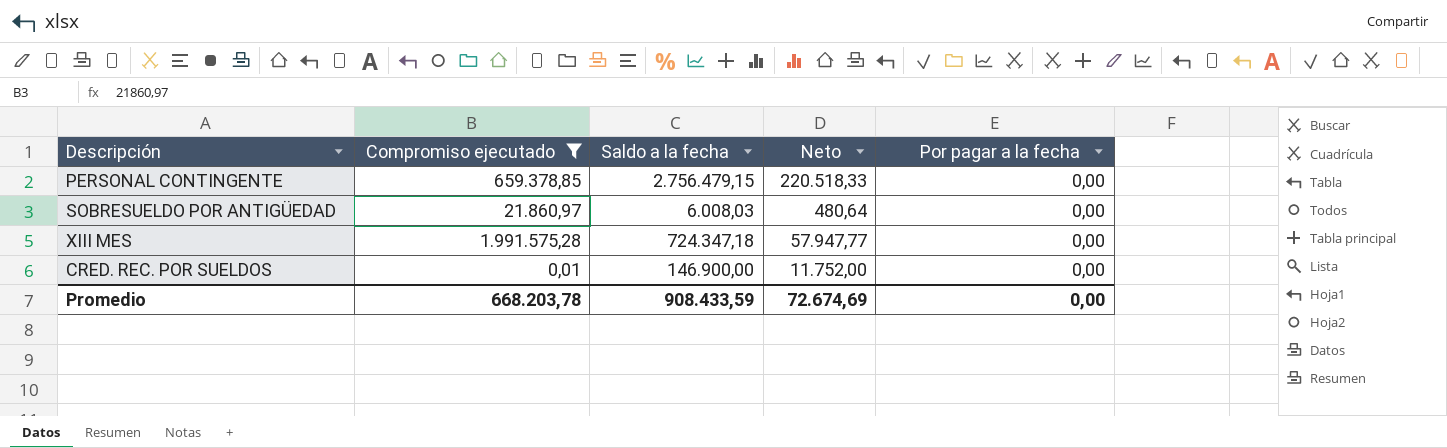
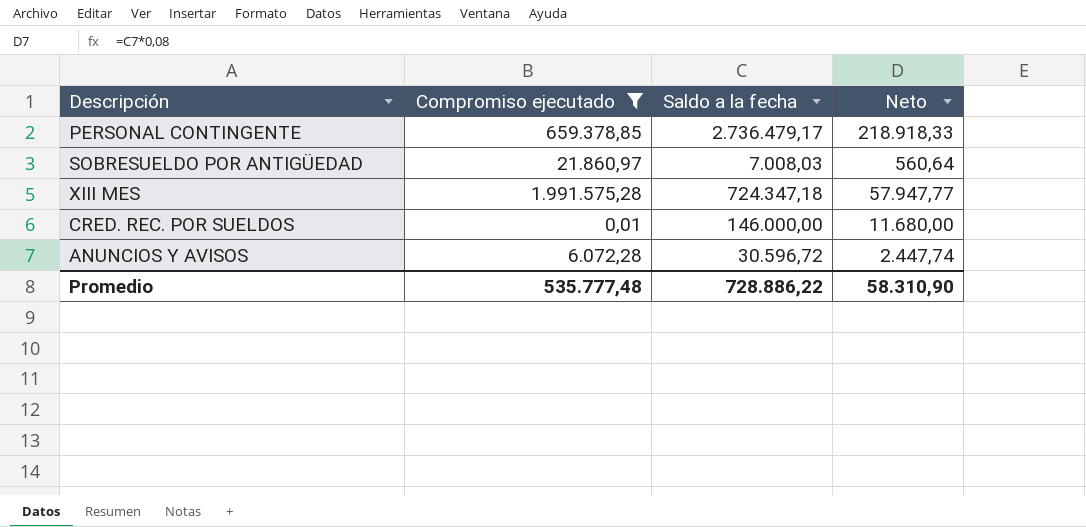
column Por pagar a la fecha | position: 5 -> none
PERSONAL CONTINGENTE | Saldo a la fecha: 2.756.479,15 -> 2.736.479,17
PERSONAL CONTINGENTE | Neto: 220.518,33 -> 218.918,33
SOBRESUELDO POR ANTIGÜEDAD | Saldo a la fecha: 6.008,03 -> 7.008,03
SOBRESUELDO POR ANTIGÜEDAD | Neto: 480,64 -> 560,64
CRED. REC. POR SUELDOS | Saldo a la fecha: 146.900,00 -> 146.000,00
CRED. REC. POR SUELDOS | Neto: 11.752,00 -> 11.680,00
row ANUNCIOS Y AVISOS: none -> 6.072,28 | 30.596,72 | 2.447,74
Promedio | Compromiso ejecutado: 668.203,78 -> 535.777,48
Promedio | Saldo a la fecha: 908.433,59 -> 728.886,22
Promedio | Neto: 72.674,69 -> 58.310,90

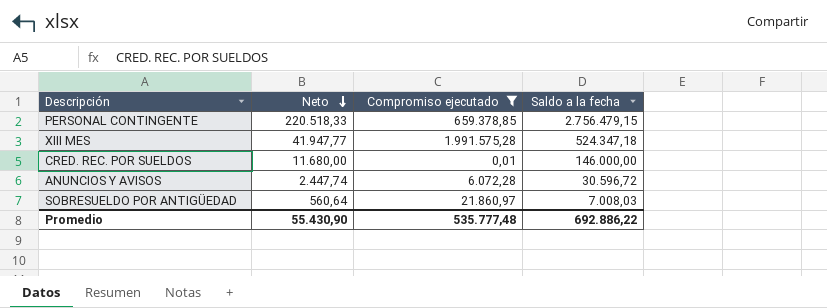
row order: none -> Neto descending
column Neto | position: 4 -> 2
PERSONAL CONTINGENTE | Neto: 218.918,33 -> 220.518,33
PERSONAL CONTINGENTE | Saldo a la fecha: 2.736.479,17 -> 2.756.479,15
XIII MES | Neto: 57.947,77 -> 41.947,77
XIII MES | Saldo a la fecha: 724.347,18 -> 524.347,18
Promedio | Neto: 58.310,90 -> 55.430,90
Promedio | Saldo a la fecha: 728.886,22 -> 692.886,22

